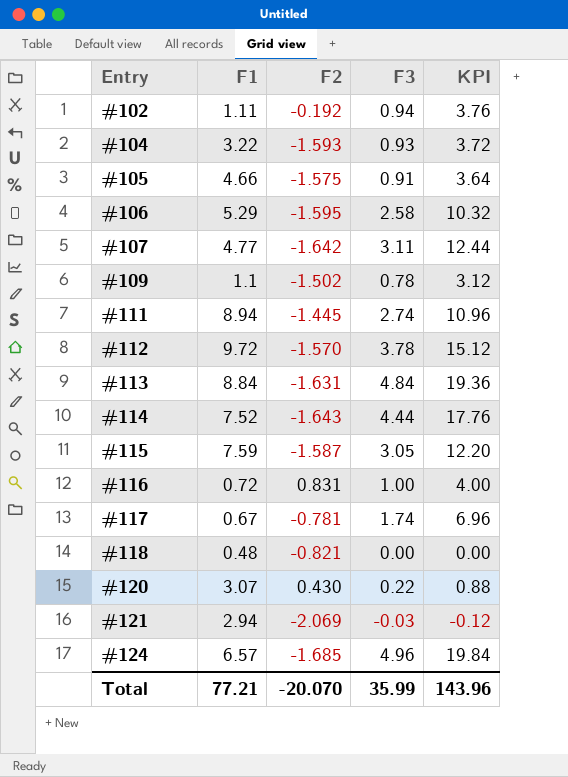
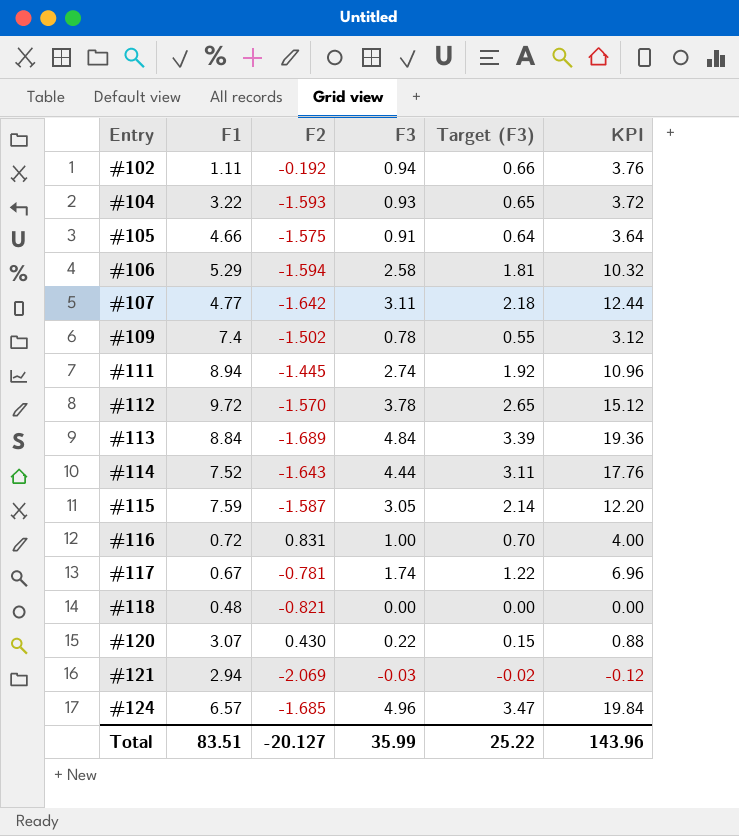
column Target (F3) | formula: none -> [F3] * 0.7
#106 | F2: -1.595 -> -1.594
#109 | F1: 1.1 -> 7.4
#113 | F2: -1.631 -> -1.689
Total | F1: 77.21 -> 83.51
Total | F2: -20.070 -> -20.127

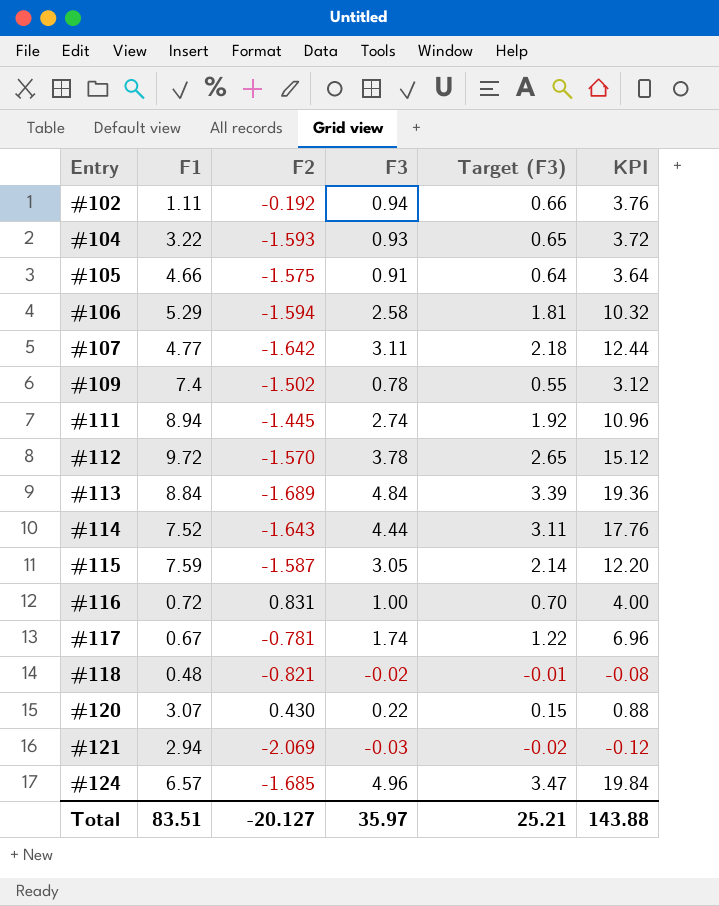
#118 | F3: 0.00 -> -0.02
#118 | Target (F3): 0.00 -> -0.01
#118 | KPI: 0.00 -> -0.08
Total | F3: 35.99 -> 35.97
Total | Target (F3): 25.22 -> 25.21
Total | KPI: 143.96 -> 143.88

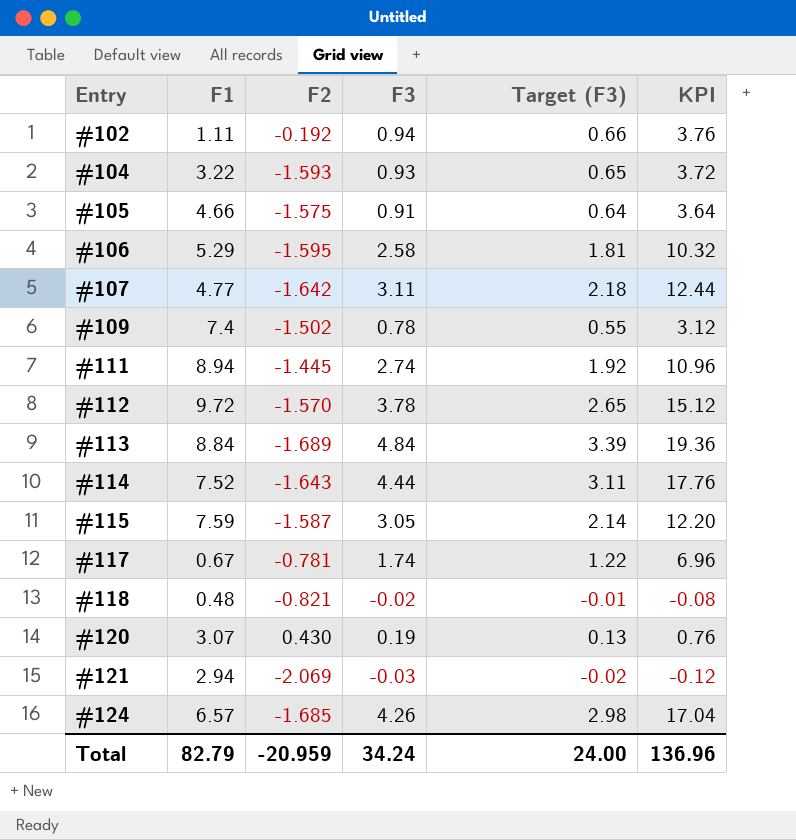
row #116: 0.72 | 0.831 | 1.00 | 0.70 | 4.00 -> none
#106 | F2: -1.594 -> -1.595
#120 | F3: 0.22 -> 0.19
#120 | Target (F3): 0.15 -> 0.13
#120 | KPI: 0.88 -> 0.76
#124 | F3: 4.96 -> 4.26
#124 | Target (F3): 3.47 -> 2.98
#124 | KPI: 19.84 -> 17.04
Total | F1: 83.51 -> 82.79
Total | F2: -20.127 -> -20.959
Total | F3: 35.97 -> 34.24
Total | Target (F3): 25.21 -> 24.00
Total | KPI: 143.88 -> 136.96

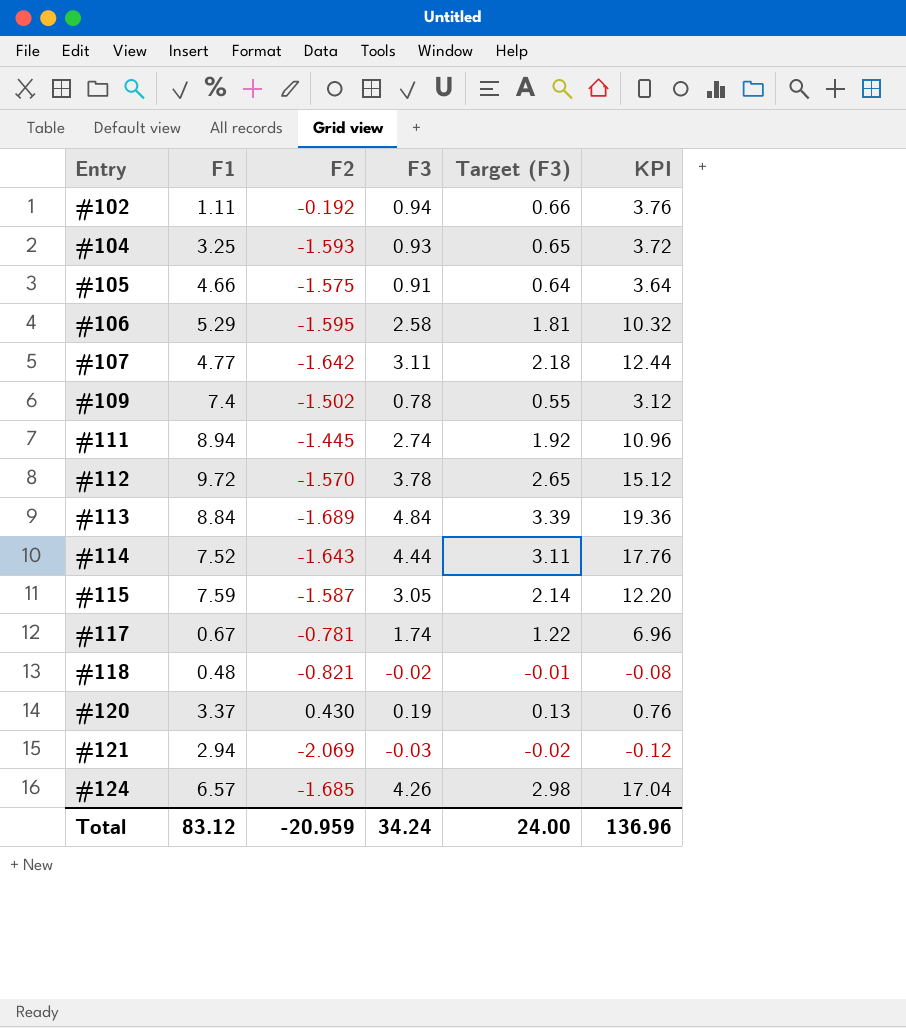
#104 | F1: 3.22 -> 3.25
#120 | F1: 3.07 -> 3.37
Total | F1: 82.79 -> 83.12

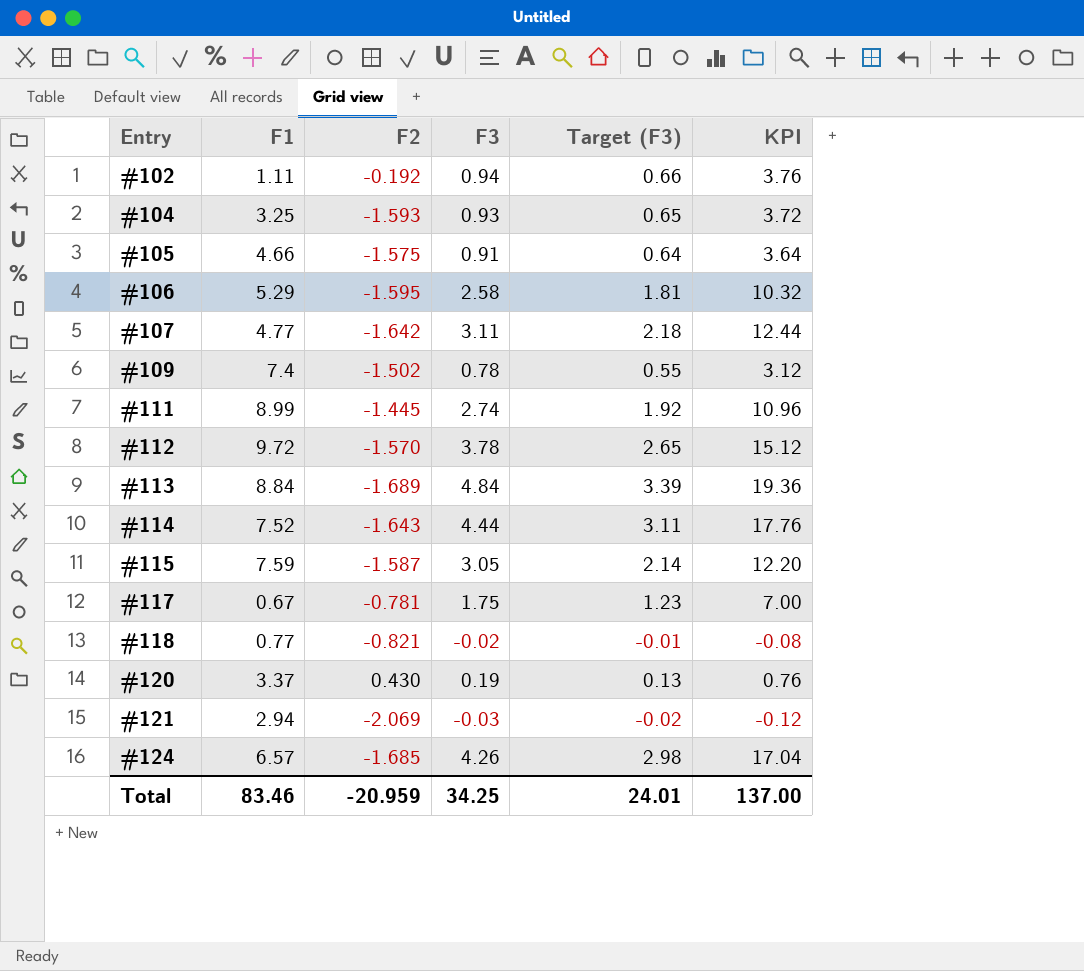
#111 | F1: 8.94 -> 8.99
#117 | F3: 1.74 -> 1.75
#117 | Target (F3): 1.22 -> 1.23
#117 | KPI: 6.96 -> 7.00
#118 | F1: 0.48 -> 0.77
Total | F1: 83.12 -> 83.46
Total | F3: 34.24 -> 34.25
Total | Target (F3): 24.00 -> 24.01
Total | KPI: 136.96 -> 137.00

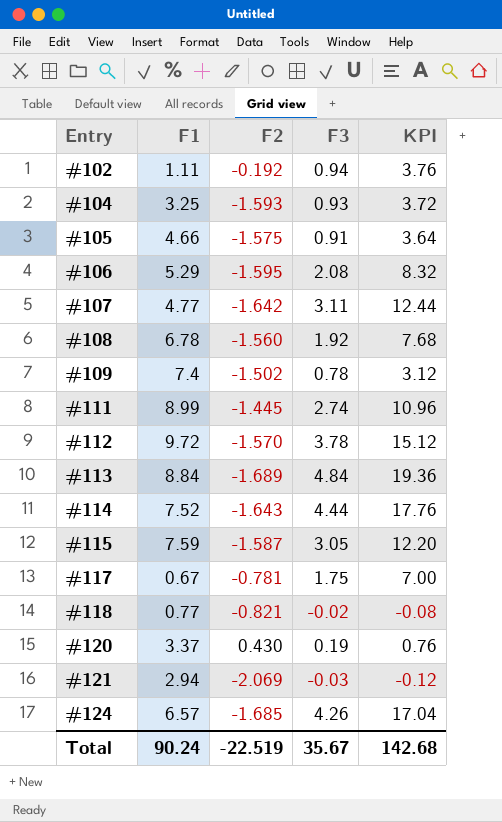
column Target (F3) | formula: [F3] * 0.7 -> none
#106 | F3: 2.58 -> 2.08
#106 | KPI: 10.32 -> 8.32
row #108: none -> 6.78 | -1.560 | 1.92 | 7.68
Total | F1: 83.46 -> 90.24
Total | F2: -20.959 -> -22.519
Total | F3: 34.25 -> 35.67
Total | KPI: 137.00 -> 142.68

